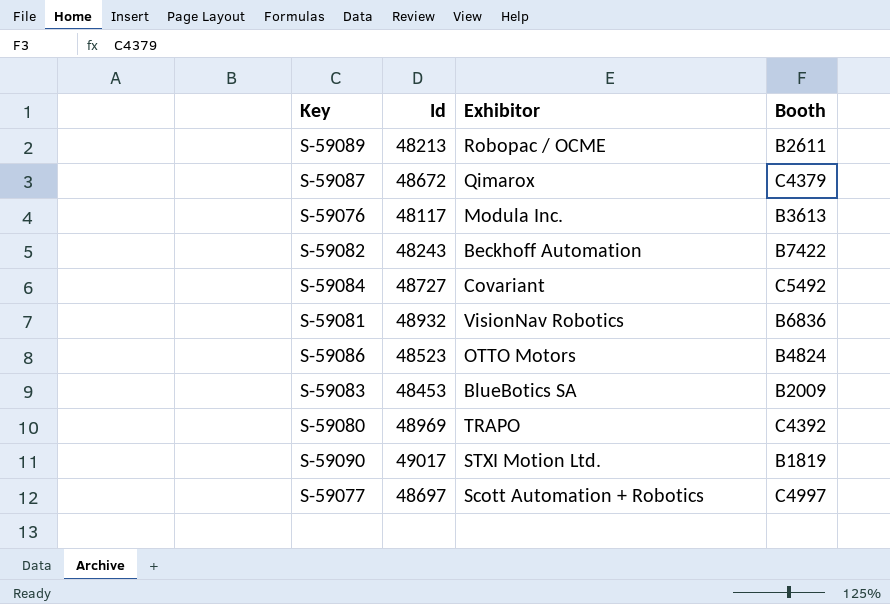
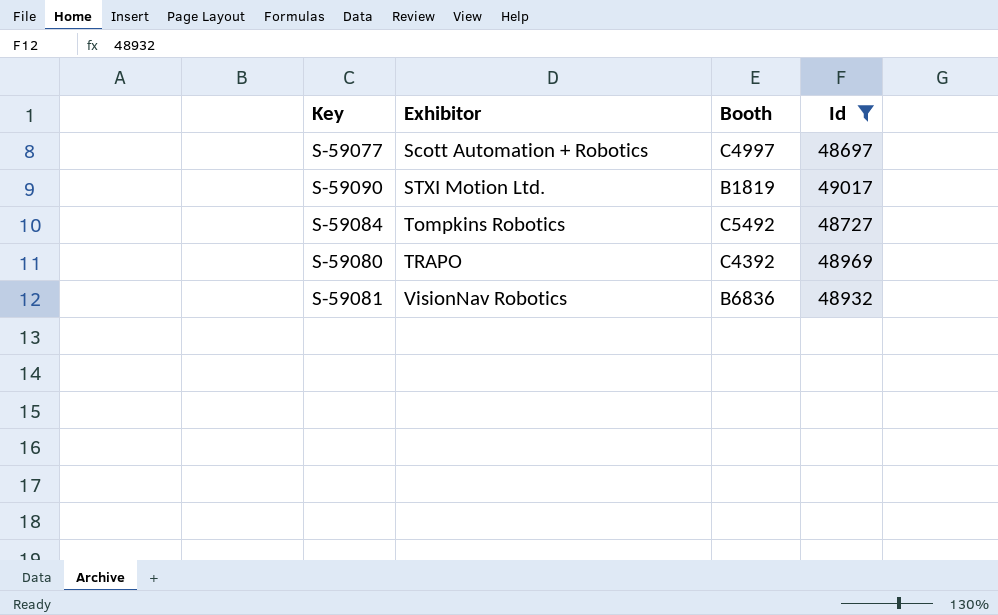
filter: none -> Id >= 48697
row order: none -> Exhibitor ascending
column Id | position: 2 -> 4
S-59084 | Exhibitor: Covariant -> Tompkins Robotics

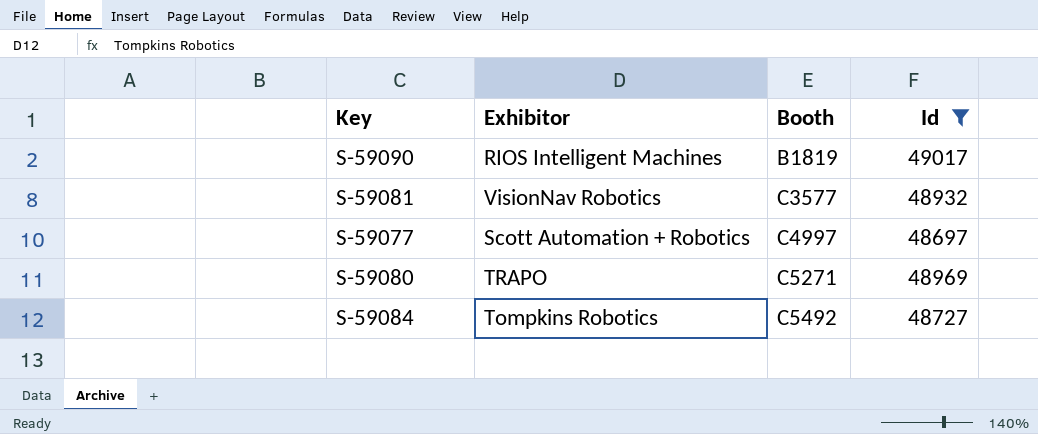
row order: Exhibitor ascending -> Booth ascending
S-59090 | Exhibitor: STXI Motion Ltd. -> RIOS Intelligent Machines
S-59081 | Booth: B6836 -> C3577
S-59080 | Booth: C4392 -> C5271

